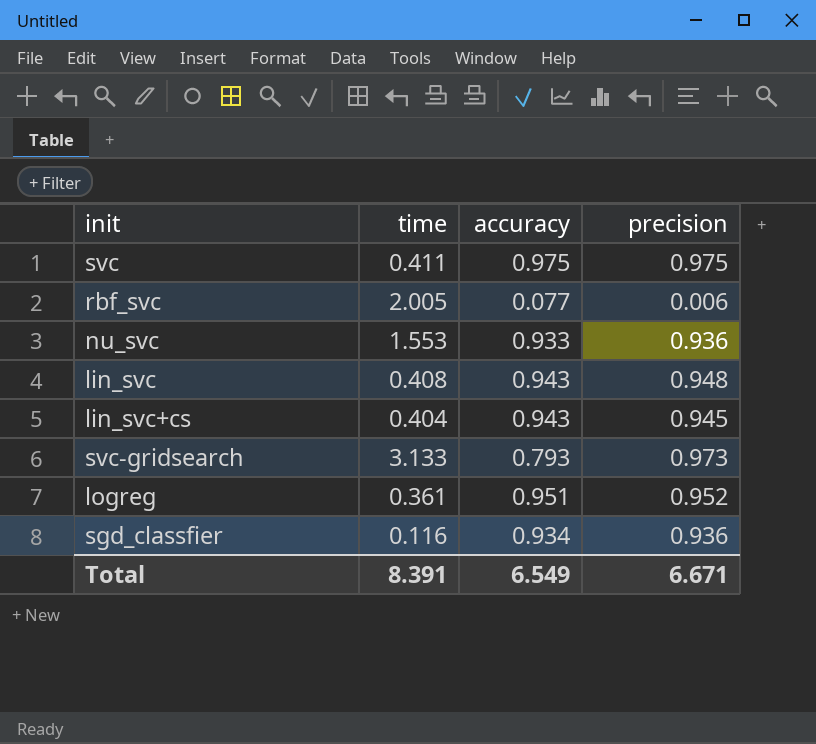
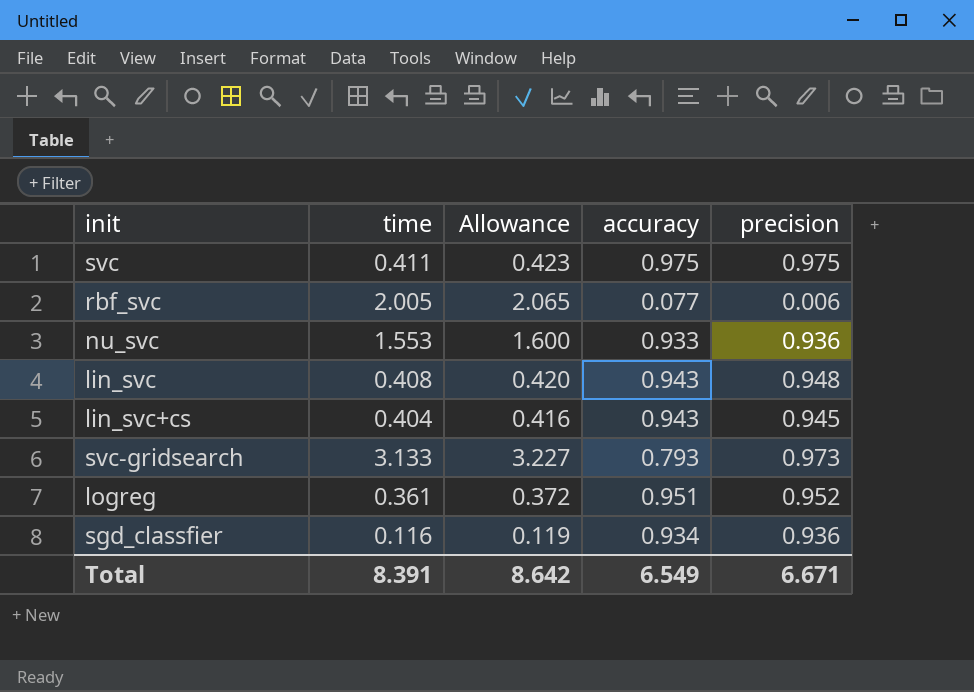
column Allowance | formula: none -> [time] * 1.03

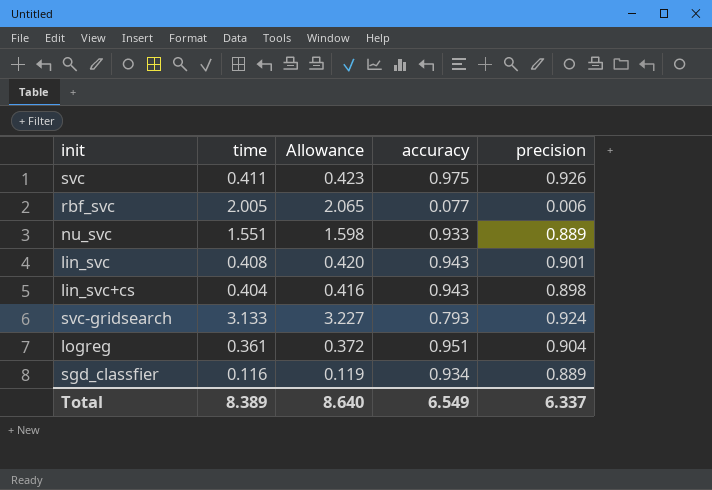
svc | precision: 0.975 -> 0.926
nu_svc | time: 1.553 -> 1.551
nu_svc | Allowance: 1.600 -> 1.598
nu_svc | precision: 0.936 -> 0.889
lin_svc | precision: 0.948 -> 0.901
lin_svc+cs | precision: 0.945 -> 0.898
svc-gridsearch | precision: 0.973 -> 0.924
logreg | precision: 0.952 -> 0.904
sgd_classfier | precision: 0.936 -> 0.889
Total | time: 8.391 -> 8.389
Total | Allowance: 8.642 -> 8.640
Total | precision: 6.671 -> 6.337

